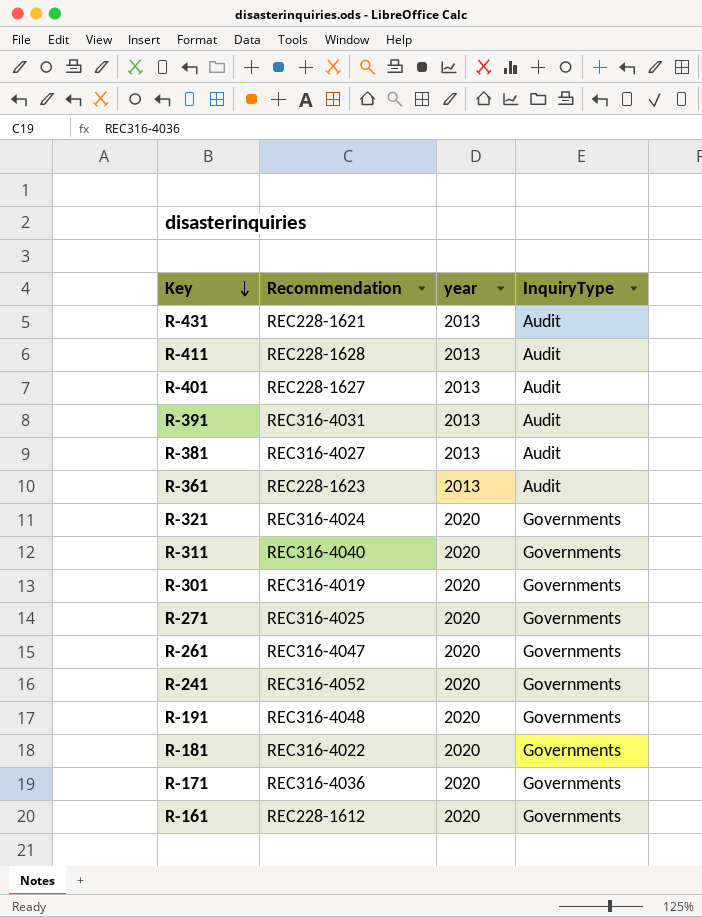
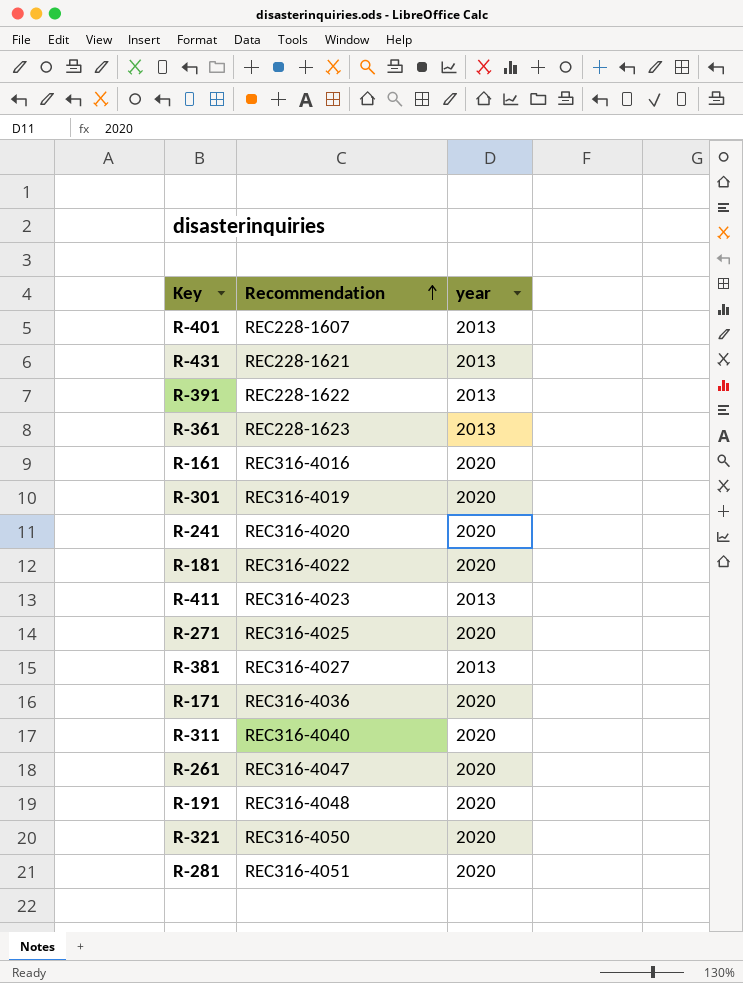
row order: Key descending -> Recommendation ascending
column InquiryType | position: 4 -> none
R-401 | Recommendation: REC228-1627 -> REC228-1607
R-391 | Recommendation: REC316-4031 -> REC228-1622
R-161 | Recommendation: REC228-1612 -> REC316-4016
R-241 | Recommendation: REC316-4052 -> REC316-4020
R-411 | Recommendation: REC228-1628 -> REC316-4023
R-321 | Recommendation: REC316-4024 -> REC316-4050
row R-281: none -> REC316-4051 | 2020

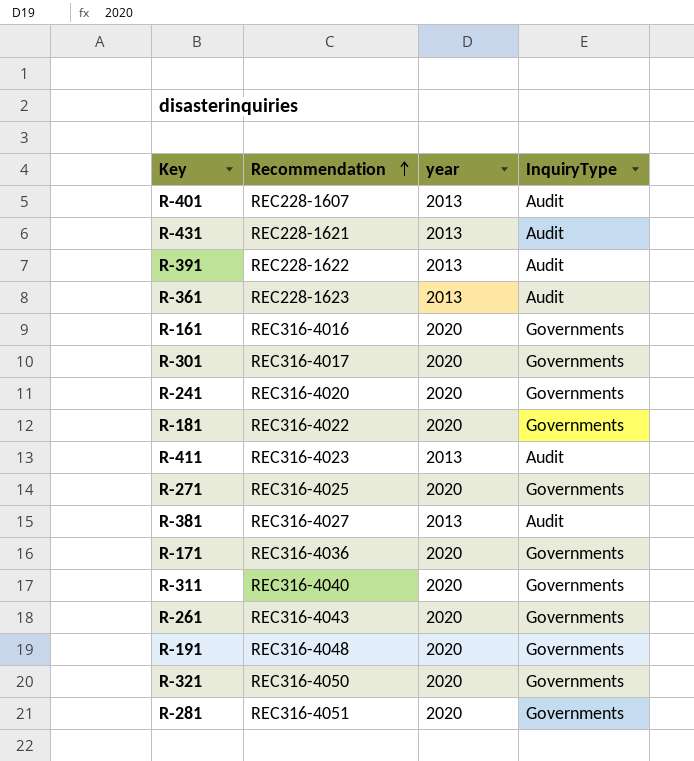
column InquiryType | position: none -> 4
R-301 | Recommendation: REC316-4019 -> REC316-4017
R-261 | Recommendation: REC316-4047 -> REC316-4043

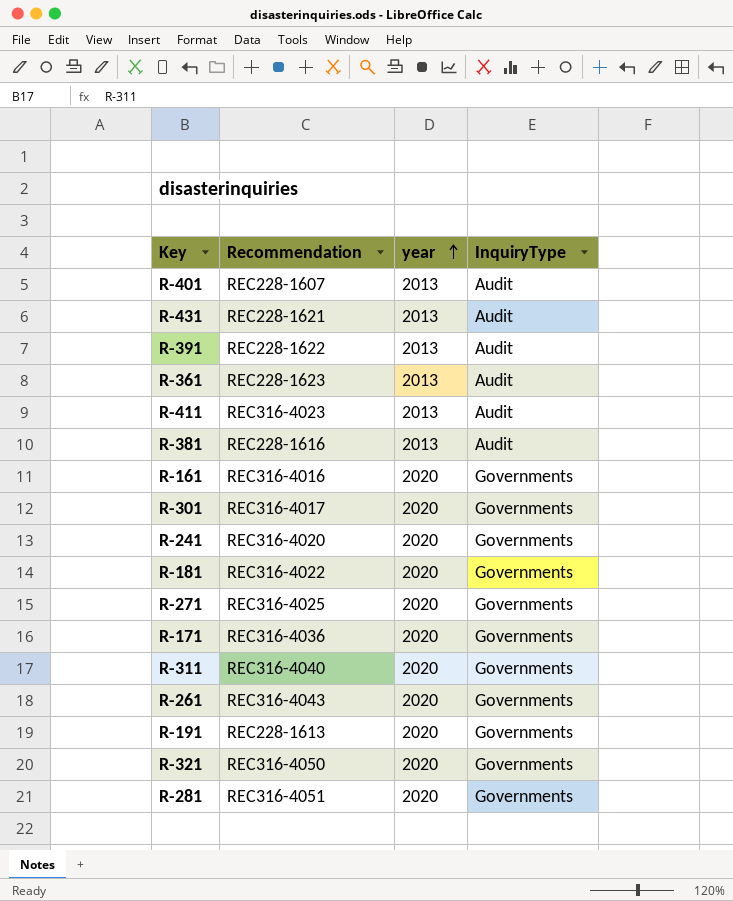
row order: Recommendation ascending -> year ascending
R-381 | Recommendation: REC316-4027 -> REC228-1616
R-191 | Recommendation: REC316-4048 -> REC228-1613

